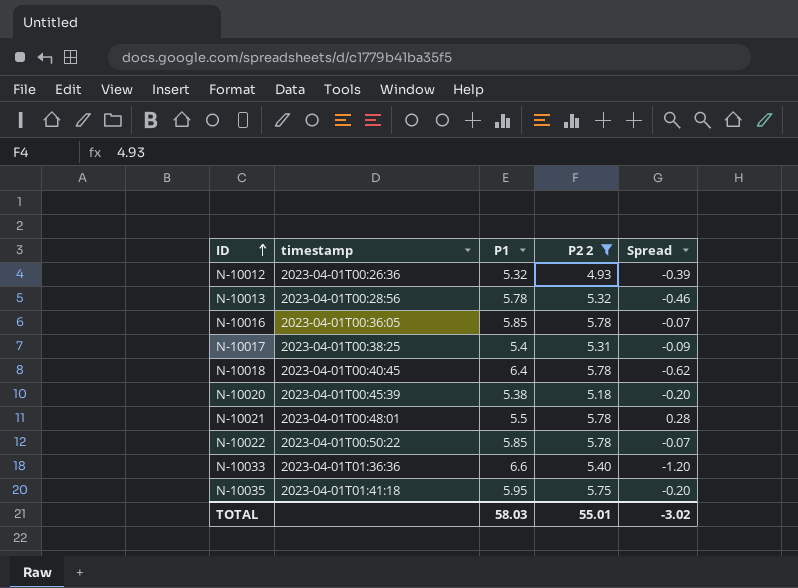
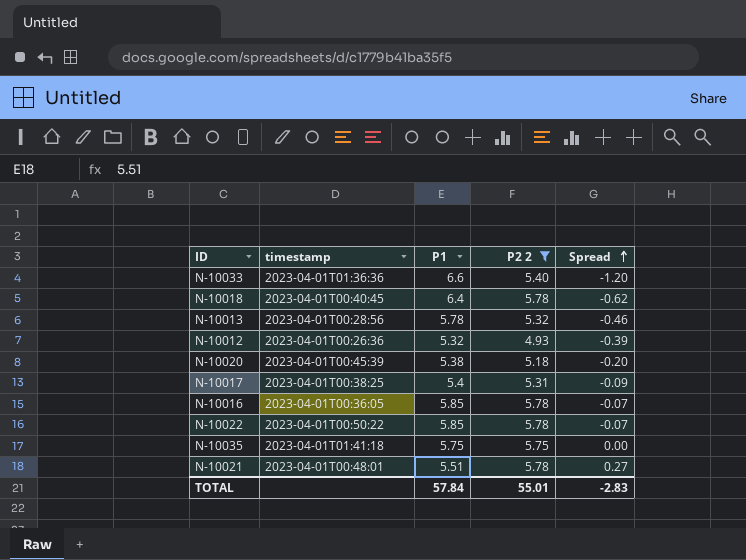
row order: ID ascending -> Spread ascending
N-10035 | P1: 5.95 -> 5.75
N-10035 | Spread: -0.20 -> 0.00
N-10021 | P1: 5.5 -> 5.51
N-10021 | Spread: 0.28 -> 0.27
TOTAL | P1: 58.03 -> 57.84
TOTAL | Spread: -3.02 -> -2.83

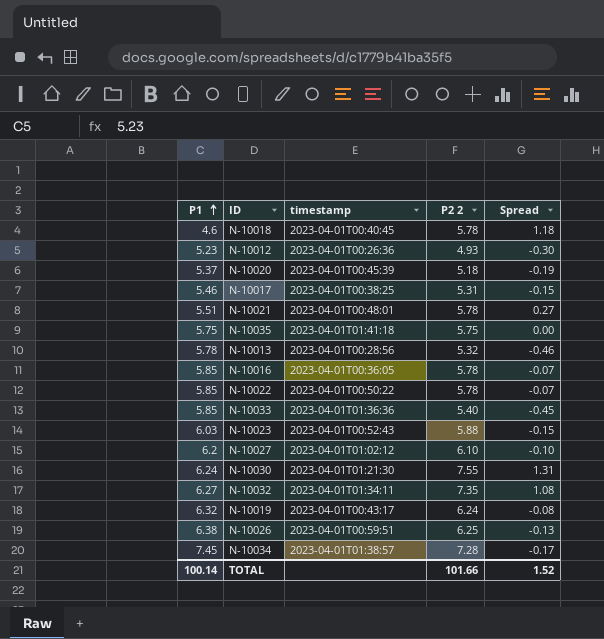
filter: P2 2 <= 5.78 -> none
row order: Spread ascending -> P1 ascending
column P1 | position: 3 -> 1
N-10018 | P1: 6.4 -> 4.6
N-10018 | Spread: -0.62 -> 1.18
N-10012 | P1: 5.32 -> 5.23
N-10012 | Spread: -0.39 -> -0.30
N-10020 | P1: 5.38 -> 5.37
N-10020 | Spread: -0.20 -> -0.19
N-10017 | P1: 5.4 -> 5.46
N-10017 | Spread: -0.09 -> -0.15
N-10033 | P1: 6.6 -> 5.85
N-10033 | Spread: -1.20 -> -0.45
TOTAL | P1: 57.84 -> 100.14
TOTAL | P2 2: 55.01 -> 101.66
TOTAL | Spread: -2.83 -> 1.52

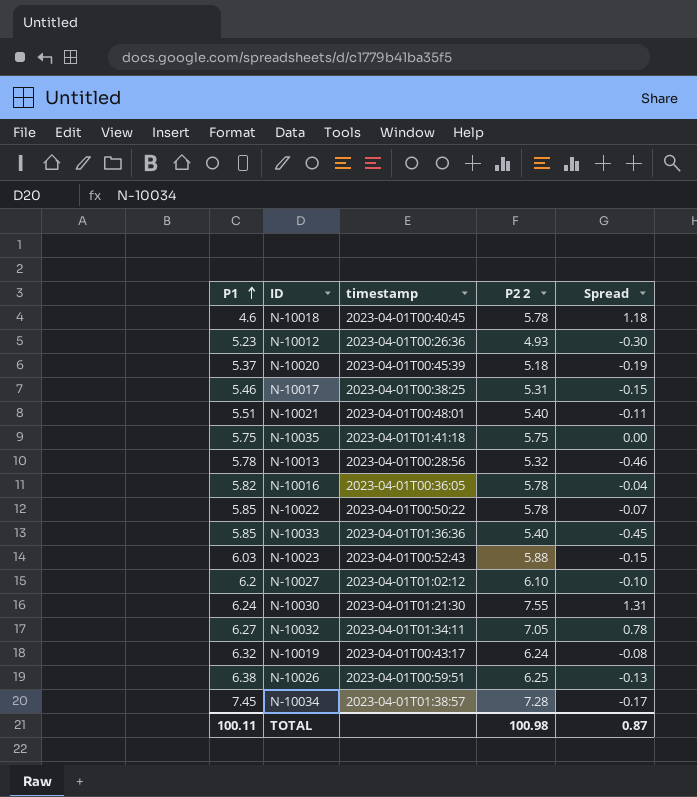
N-10021 | P2 2: 5.78 -> 5.40
N-10021 | Spread: 0.27 -> -0.11
N-10016 | P1: 5.85 -> 5.82
N-10016 | Spread: -0.07 -> -0.04
N-10032 | P2 2: 7.35 -> 7.05
N-10032 | Spread: 1.08 -> 0.78
TOTAL | P1: 100.14 -> 100.11
TOTAL | P2 2: 101.66 -> 100.98
TOTAL | Spread: 1.52 -> 0.87

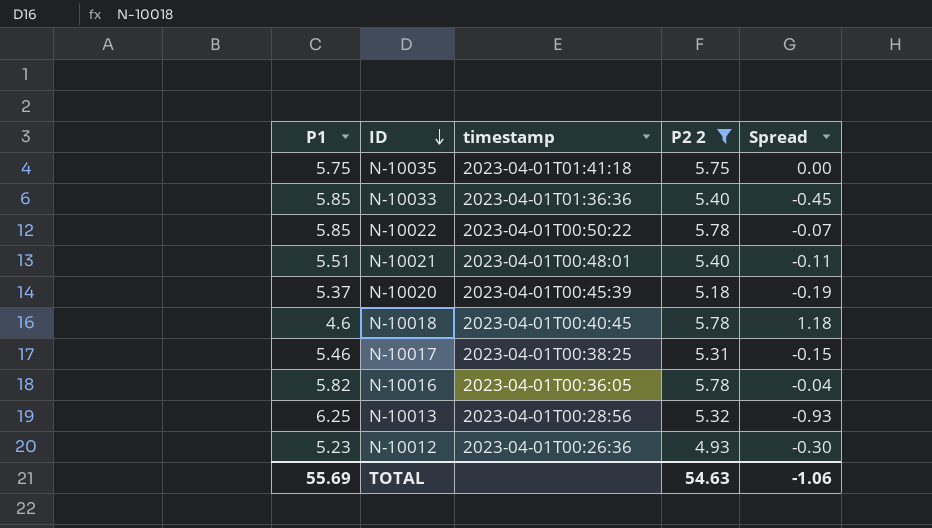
filter: none -> P2 2 <= 5.78
row order: P1 ascending -> ID descending
N-10013 | P1: 5.78 -> 6.25
N-10013 | Spread: -0.46 -> -0.93
TOTAL | P1: 100.11 -> 55.69
TOTAL | P2 2: 100.98 -> 54.63
TOTAL | Spread: 0.87 -> -1.06

